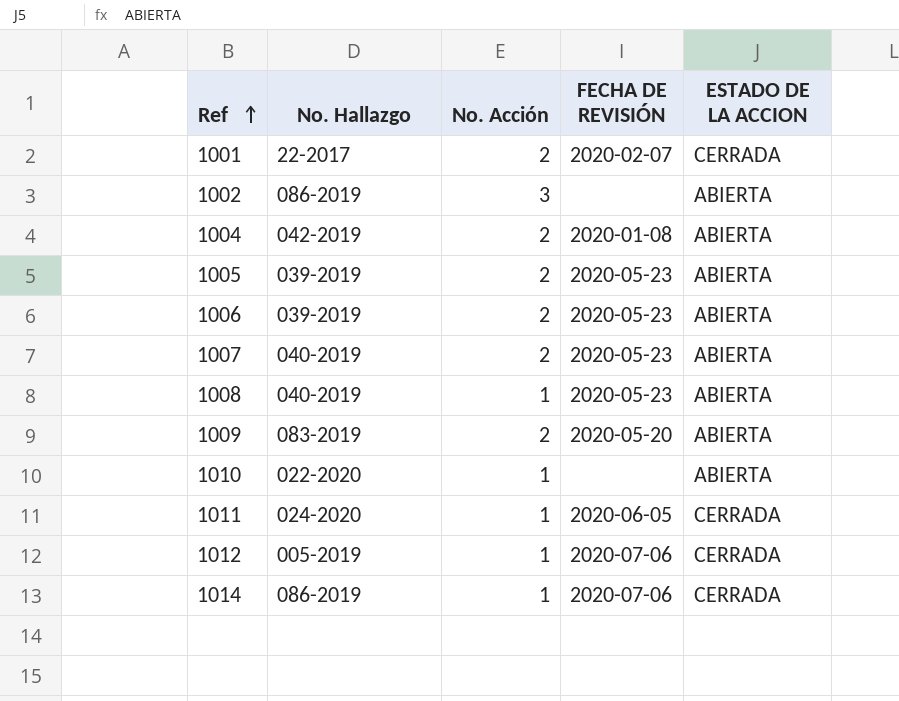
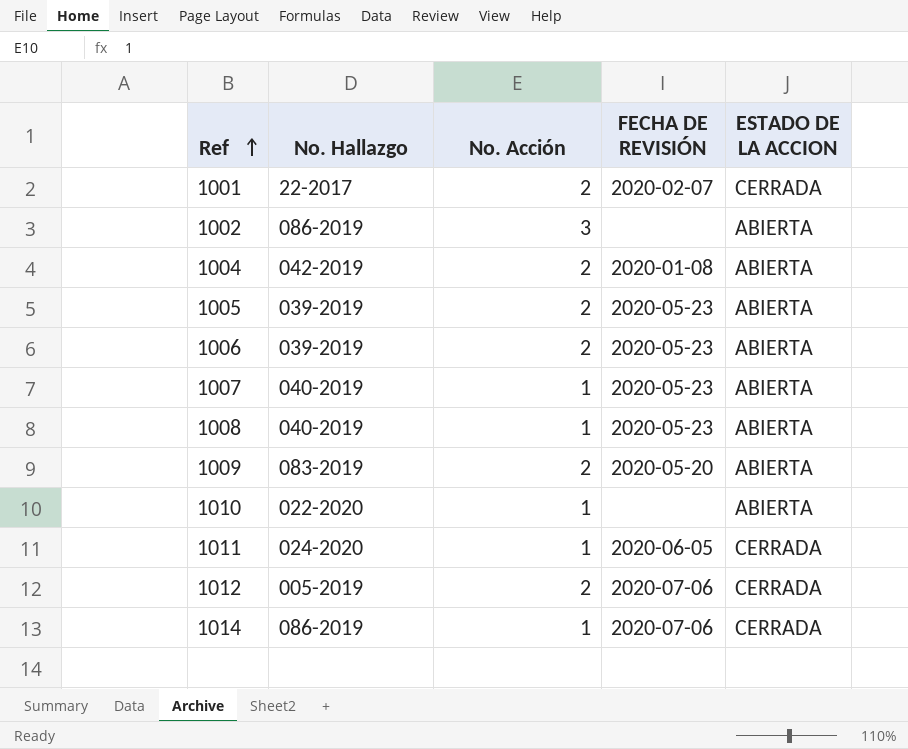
1007 | No. Acción: 2 -> 1
1012 | No. Acción: 1 -> 2

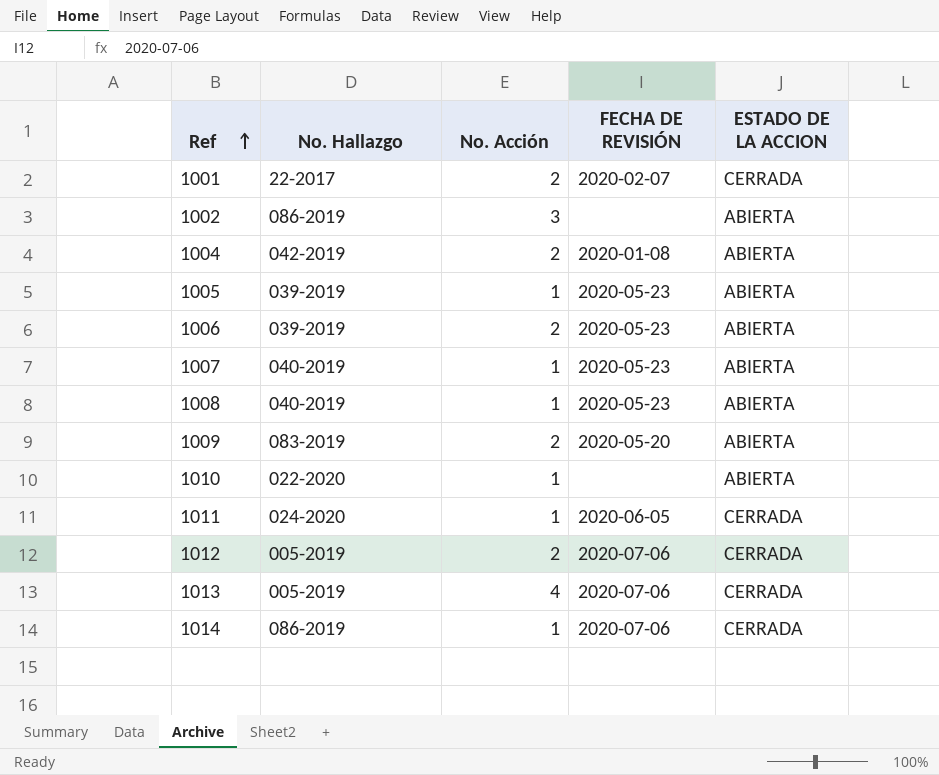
1005 | No. Acción: 2 -> 1
row 1013: none -> 005-2019 | 4 | 2020-07-06 | CERRADA

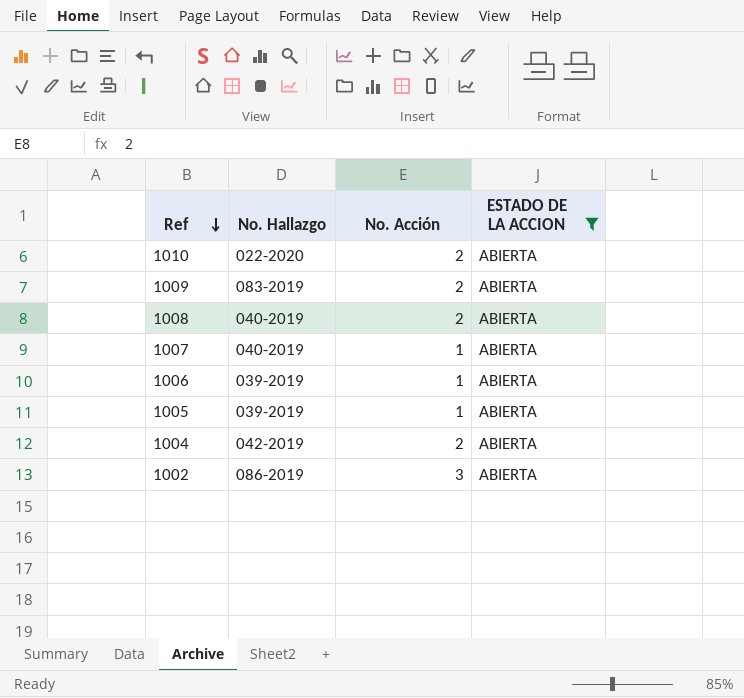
filter: none -> ESTADO DE LA ACCION = ABIERTA
row order: Ref ascending -> Ref descending
column FECHA DE REVISIÓN | position: 4 -> none
1010 | No. Acción: 1 -> 2
1008 | No. Acción: 1 -> 2
1006 | No. Acción: 2 -> 1

